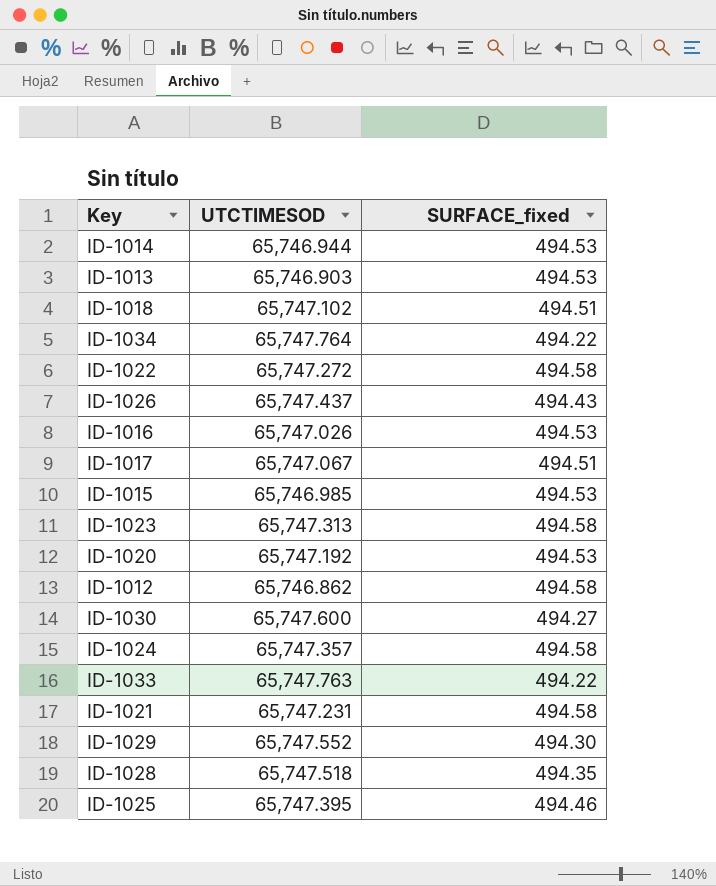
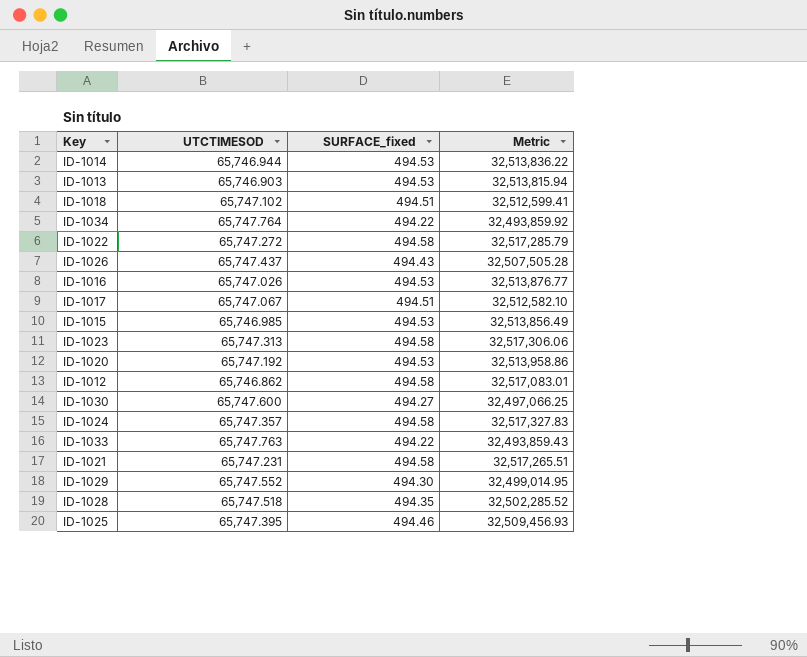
column Metric | formula: none -> [UTCTIMESOD] * [SURFACE_fixed]

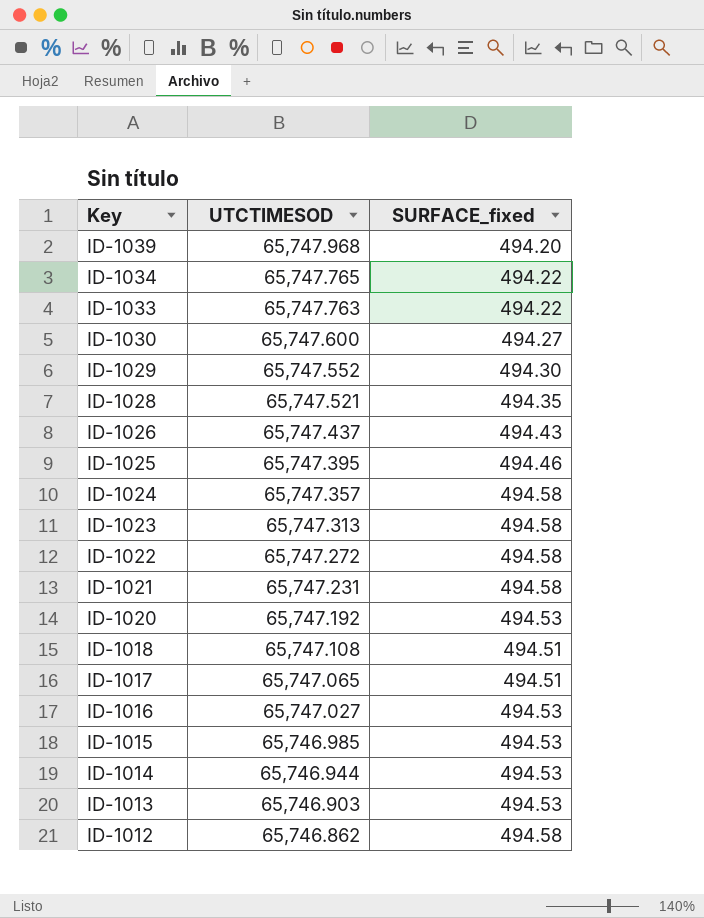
row order: none -> Key descending
column Metric | formula: [UTCTIMESOD] * [SURFACE_fixed] -> none
row ID-1039: none -> 65,747.968 | 494.20
ID-1034 | UTCTIMESOD: 65,747.764 -> 65,747.765
ID-1028 | UTCTIMESOD: 65,747.518 -> 65,747.521
ID-1018 | UTCTIMESOD: 65,747.102 -> 65,747.108
ID-1017 | UTCTIMESOD: 65,747.067 -> 65,747.065
ID-1016 | UTCTIMESOD: 65,747.026 -> 65,747.027

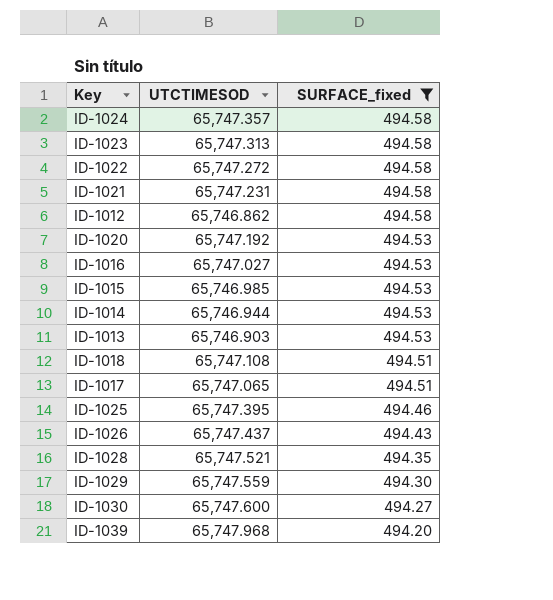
filter: none -> SURFACE_fixed != 494.22
row order: Key descending -> SURFACE_fixed descending
ID-1029 | UTCTIMESOD: 65,747.552 -> 65,747.559

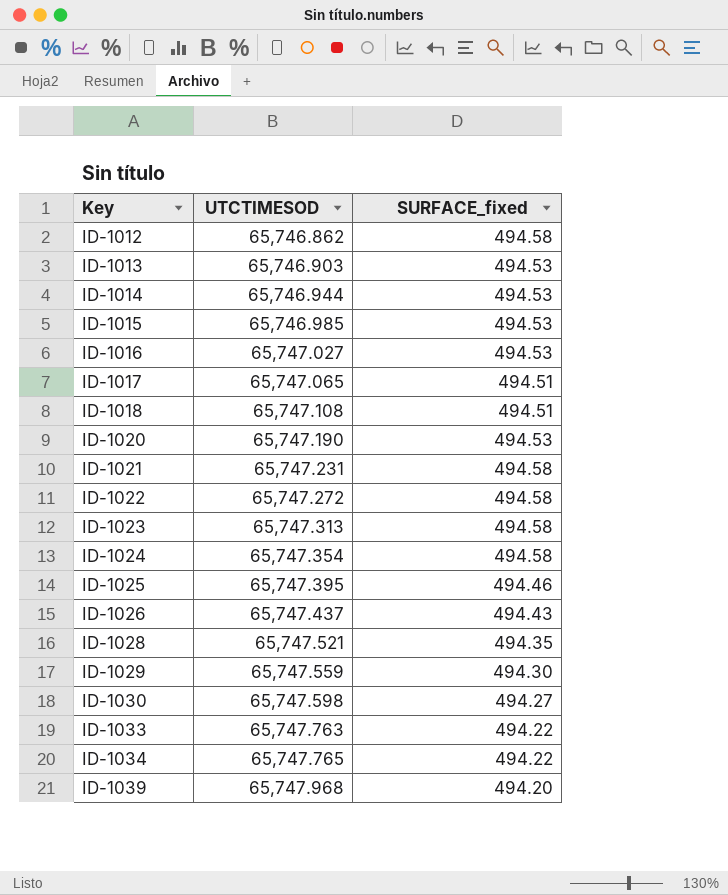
filter: SURFACE_fixed != 494.22 -> none
row order: SURFACE_fixed descending -> Key ascending
ID-1020 | UTCTIMESOD: 65,747.192 -> 65,747.190
ID-1024 | UTCTIMESOD: 65,747.357 -> 65,747.354
ID-1030 | UTCTIMESOD: 65,747.600 -> 65,747.598

